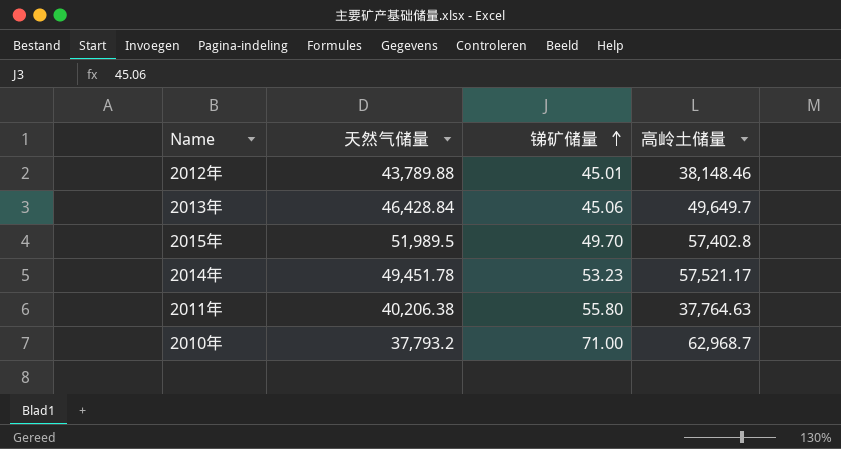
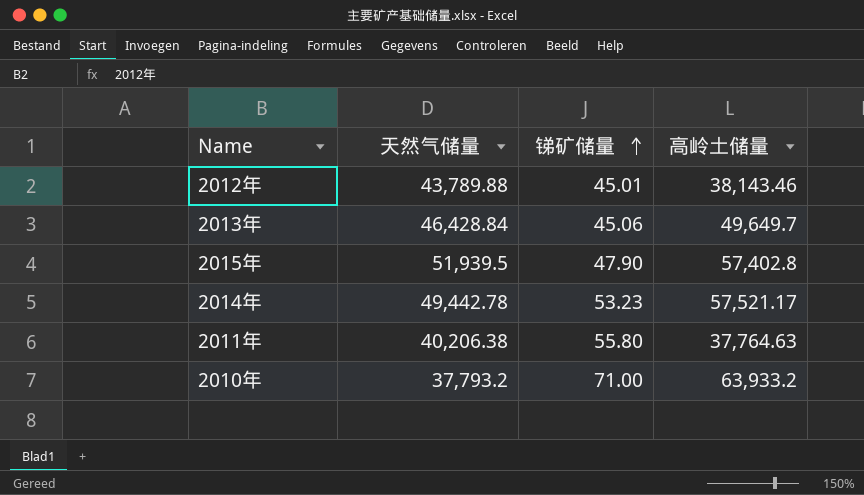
2012年 | 高岭土储量: 38,148.46 -> 38,143.46
2015年 | 天然气储量: 51,989.5 -> 51,939.5
2015年 | 锑矿储量: 49.70 -> 47.90
2014年 | 天然气储量: 49,451.78 -> 49,442.78
2010年 | 高岭土储量: 62,968.7 -> 63,933.2

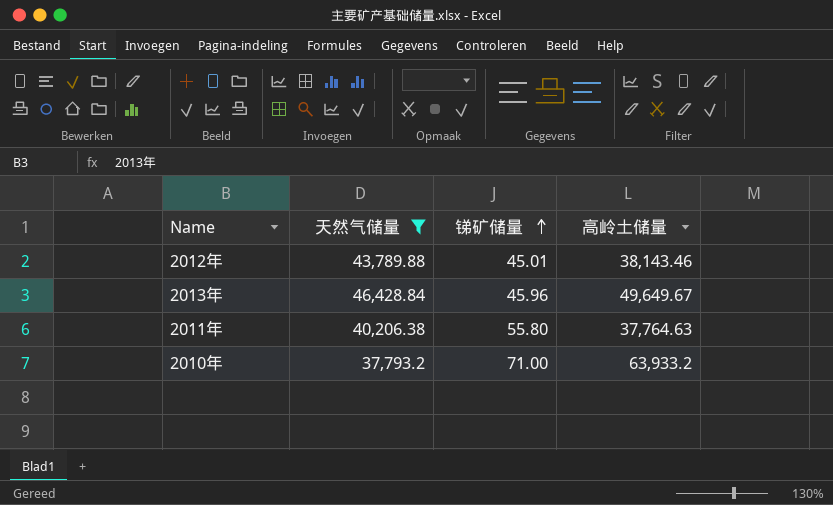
filter: none -> 天然气储量 <= 46,428.84
2013年 | 锑矿储量: 45.06 -> 45.96
2013年 | 高岭土储量: 49,649.7 -> 49,649.67

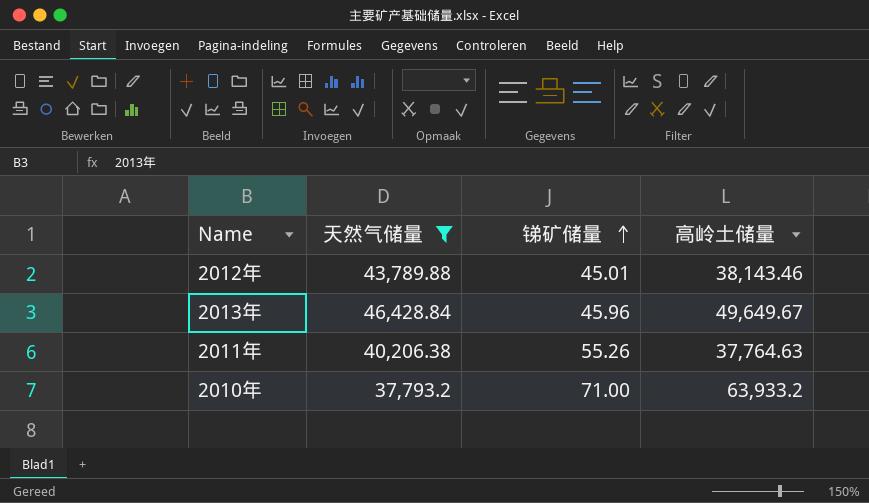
2011年 | 锑矿储量: 55.80 -> 55.26

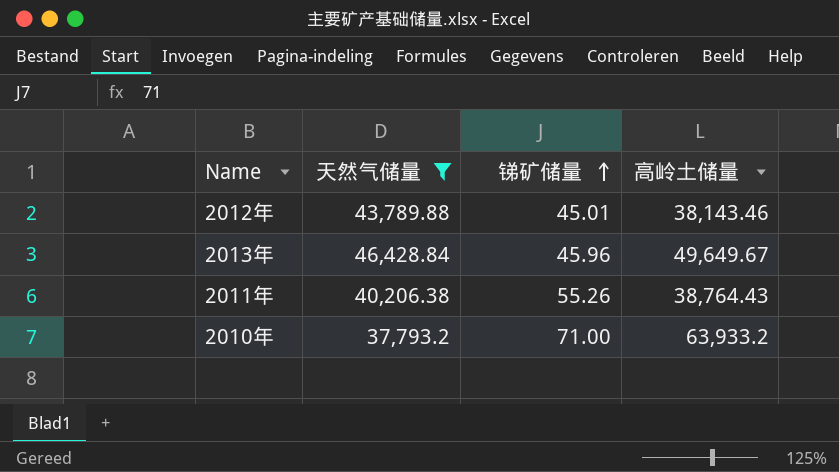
2011年 | 高岭土储量: 37,764.63 -> 38,764.43

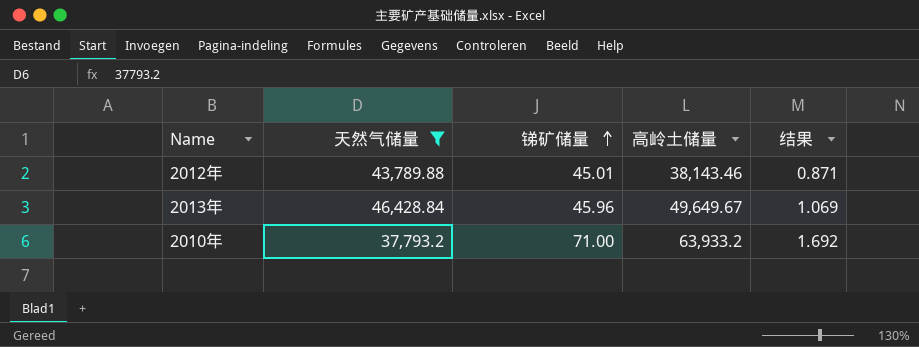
column 结果 | formula: none -> [高岭土储量] / [天然气储量]
row 2011年: 40,206.38 | 55.26 | 38,764.43 -> none

